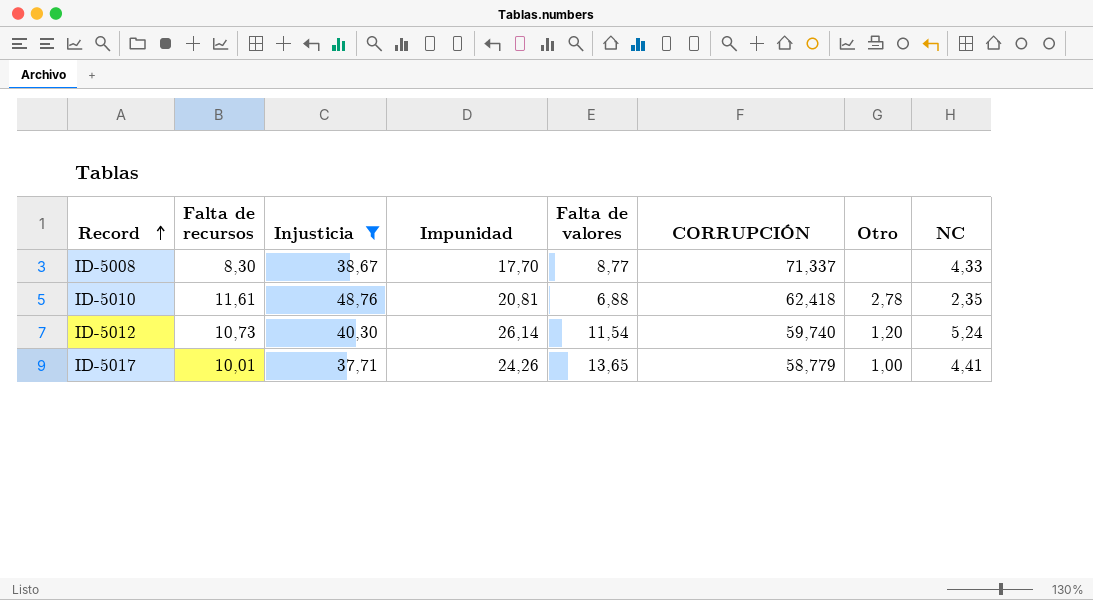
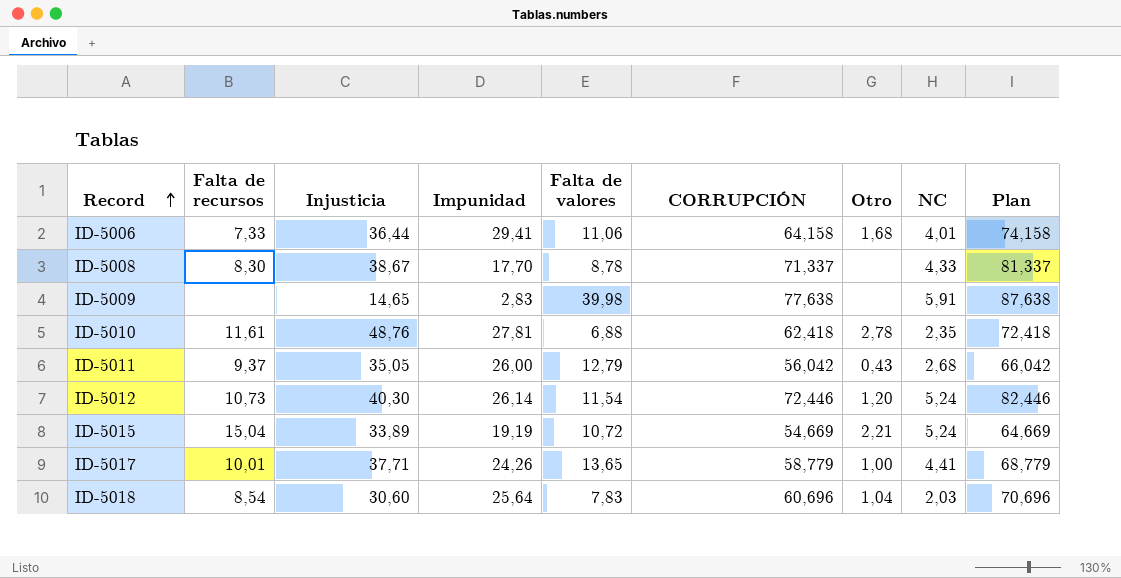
filter: Injusticia >= 37,71 -> none
column Plan | formula: none -> [CORRUPCIÓN] + 10
ID-5008 | Falta de valores: 8,77 -> 8,78
ID-5010 | Impunidad: 20,81 -> 27,81
ID-5012 | CORRUPCIÓN: 59,740 -> 72,446

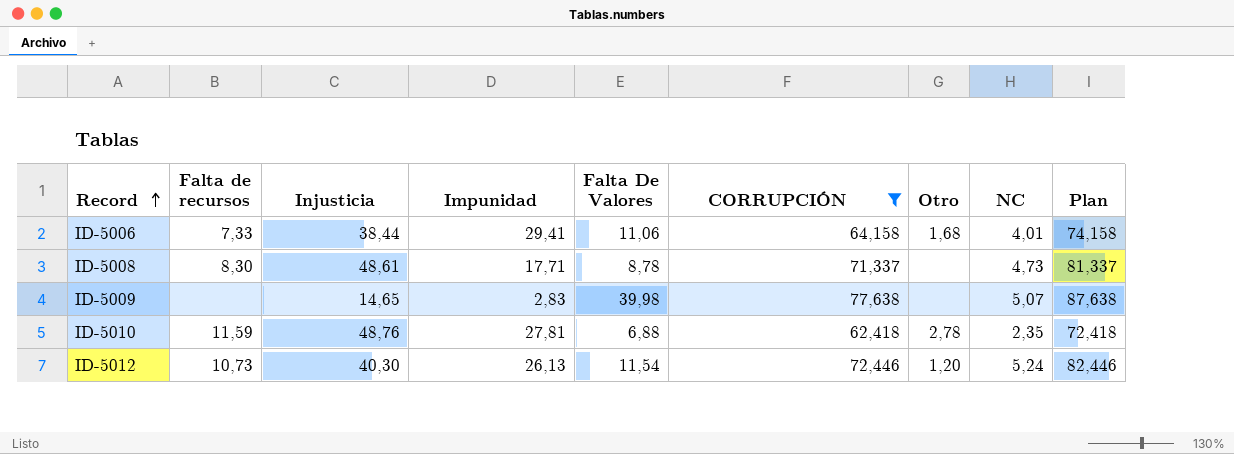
filter: none -> CORRUPCIÓN >= 62,418
column name: Falta de valores -> Falta De Valores
ID-5006 | Injusticia: 36,44 -> 38,44
ID-5008 | Injusticia: 38,67 -> 48,61
ID-5008 | Impunidad: 17,70 -> 17,71
ID-5008 | NC: 4,33 -> 4,73
ID-5009 | NC: 5,91 -> 5,07
ID-5010 | Falta de recursos: 11,61 -> 11,59
ID-5012 | Impunidad: 26,14 -> 26,13

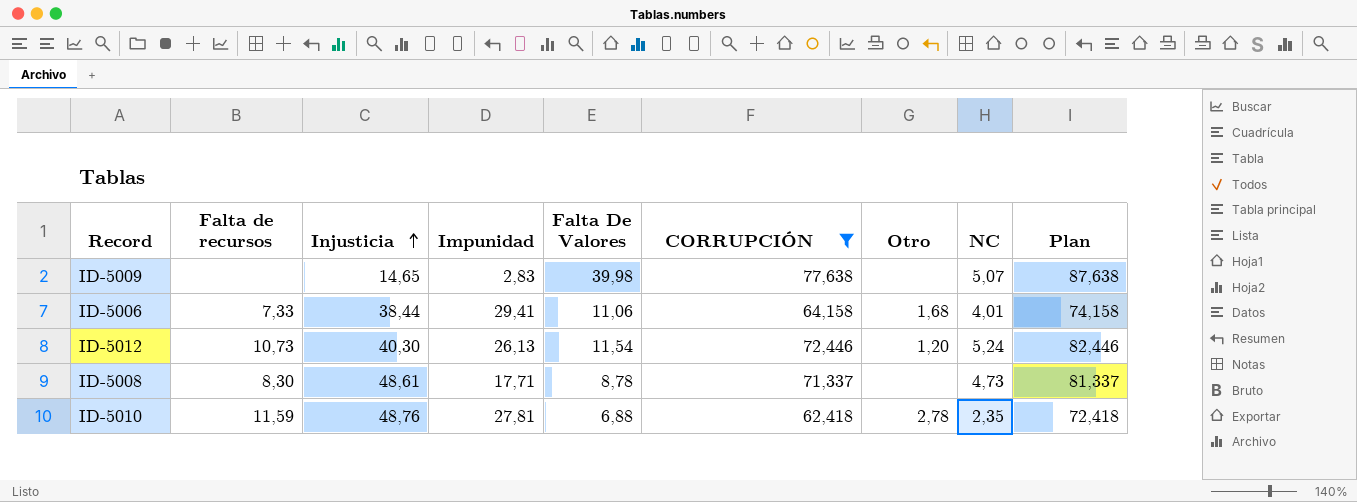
row order: Record ascending -> Injusticia ascending

